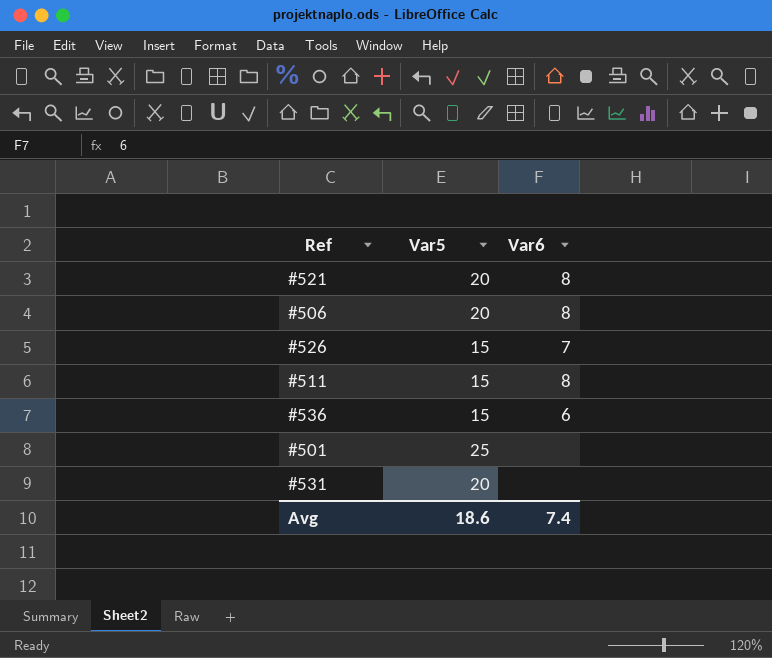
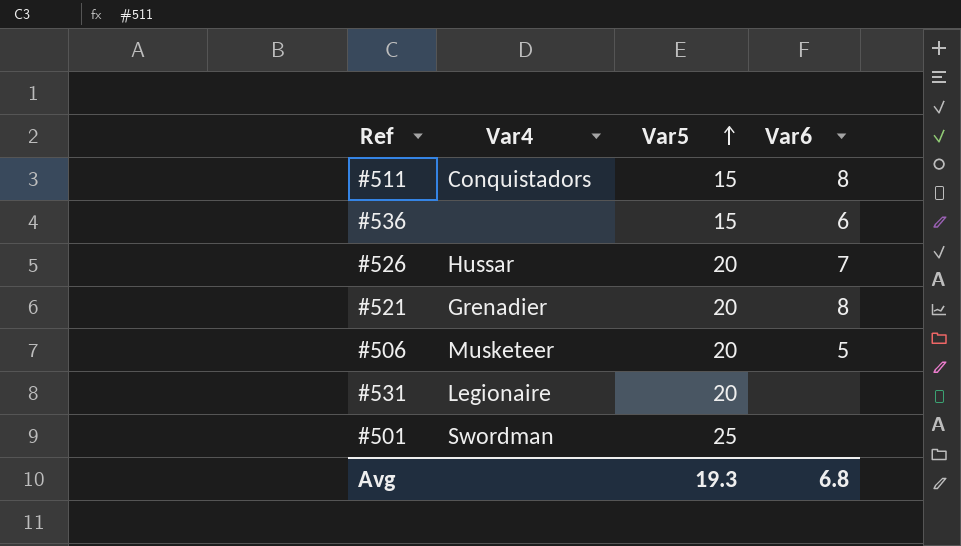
row order: none -> Var5 ascending
column Var4 | position: none -> 2
#526 | Var5: 15 -> 20
#506 | Var6: 8 -> 5
Avg | Var5: 18.6 -> 19.3
Avg | Var6: 7.4 -> 6.8

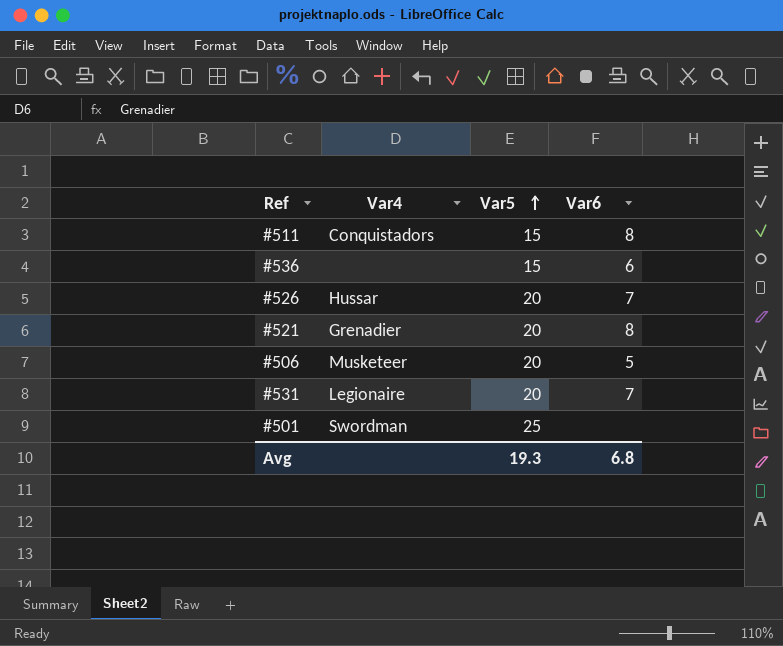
#531 | Var6: none -> 7

